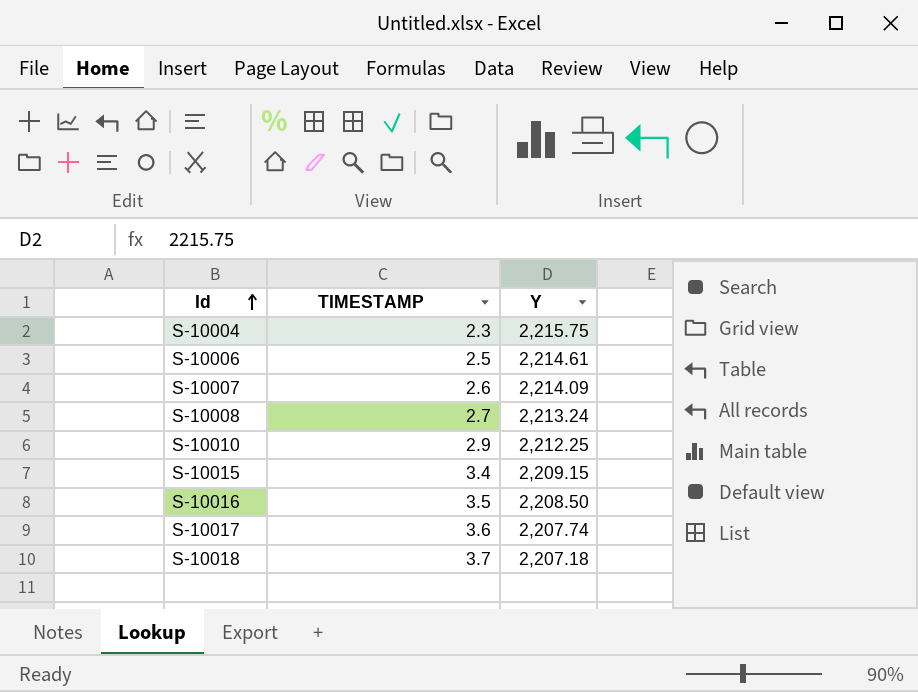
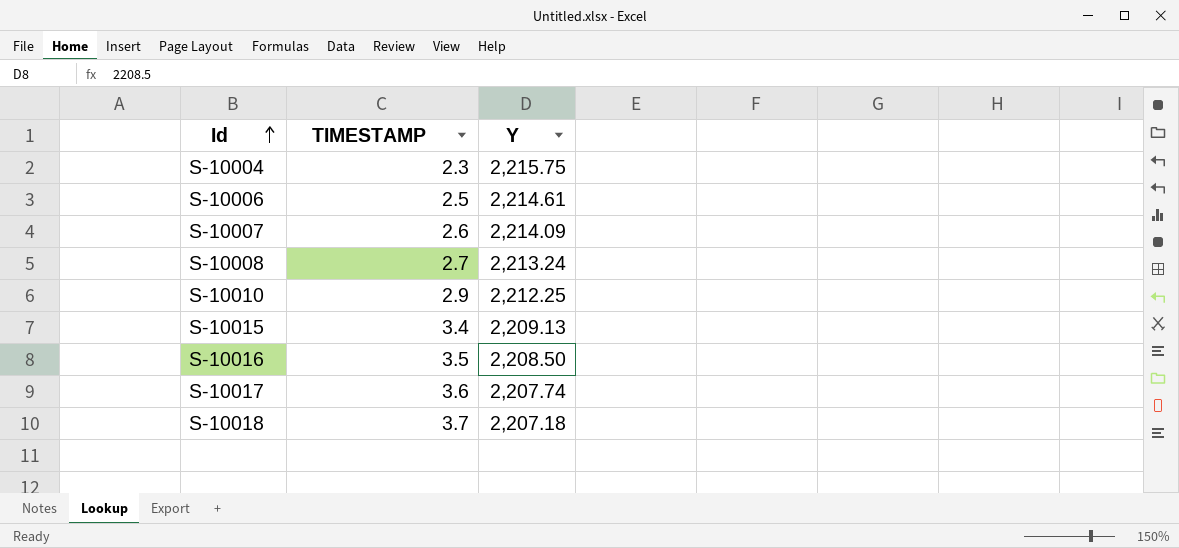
S-10015 | Y: 2,209.15 -> 2,209.13

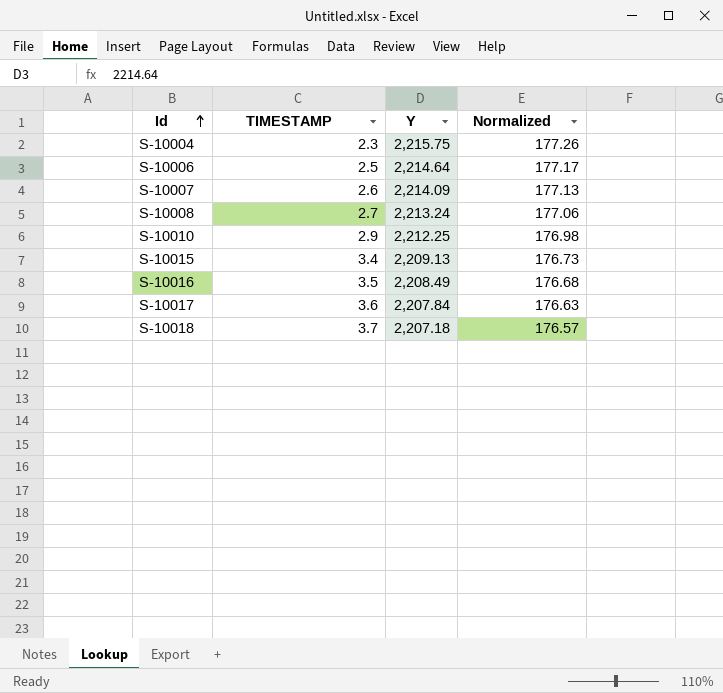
column Normalized | formula: none -> [Y] * 0.08
S-10006 | Y: 2,214.61 -> 2,214.64
S-10016 | Y: 2,208.50 -> 2,208.49
S-10017 | Y: 2,207.74 -> 2,207.84

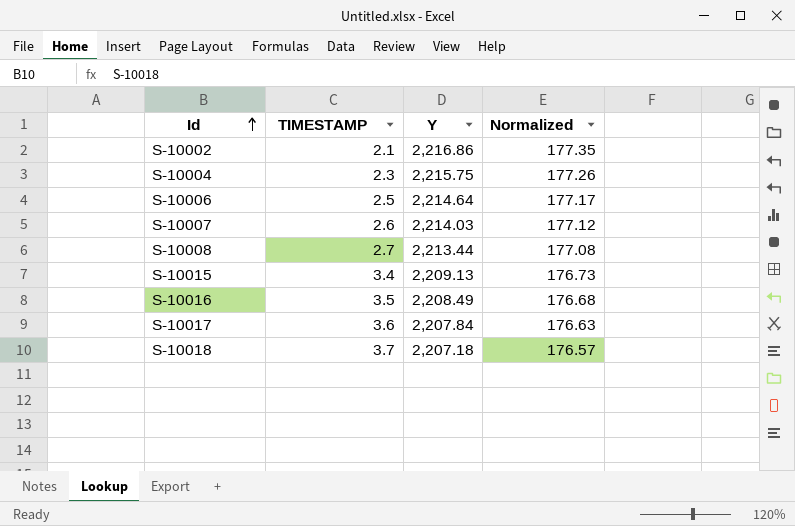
row S-10010: 2.9 | 2,212.25 | 176.98 -> none
row S-10002: none -> 2.1 | 2,216.86 | 177.35
S-10007 | Y: 2,214.09 -> 2,214.03
S-10007 | Normalized: 177.13 -> 177.12
S-10008 | Y: 2,213.24 -> 2,213.44
S-10008 | Normalized: 177.06 -> 177.08

